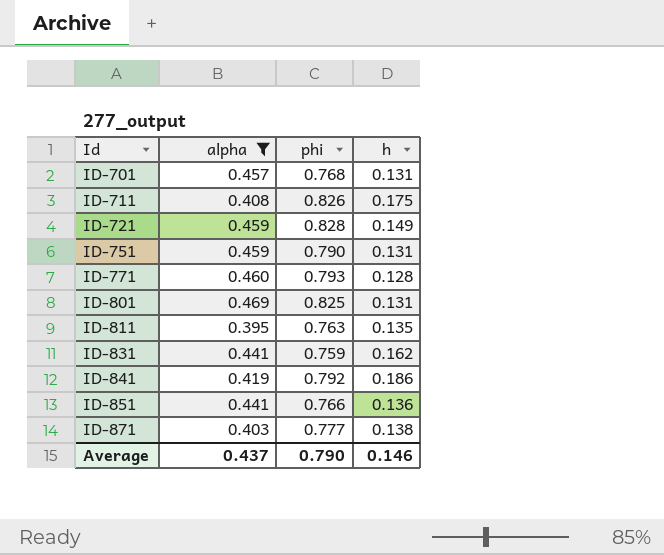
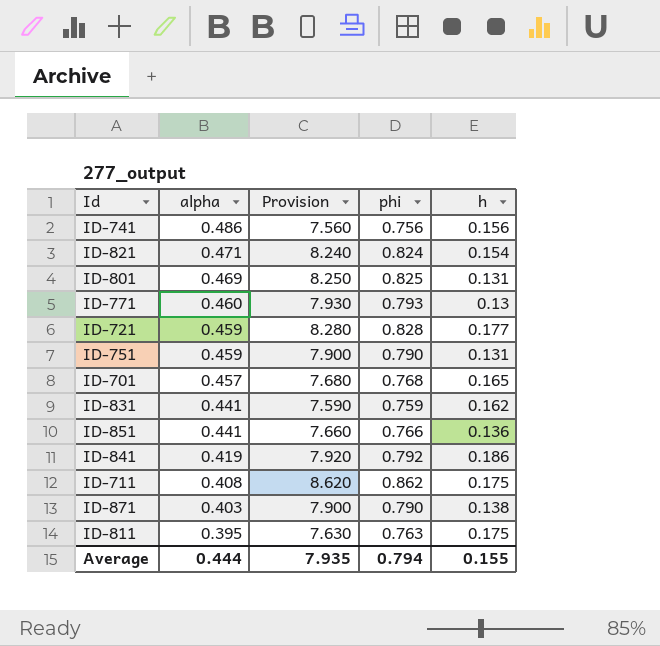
filter: alpha <= 0.469 -> none
row order: Id ascending -> alpha descending
column Provision | formula: none -> [phi] * 10
ID-771 | h: 0.128 -> 0.13
ID-721 | h: 0.149 -> 0.177
ID-701 | h: 0.131 -> 0.165
ID-711 | phi: 0.826 -> 0.862
ID-871 | phi: 0.777 -> 0.790
ID-811 | h: 0.135 -> 0.175
Average | alpha: 0.437 -> 0.444
Average | phi: 0.790 -> 0.794
Average | h: 0.146 -> 0.155

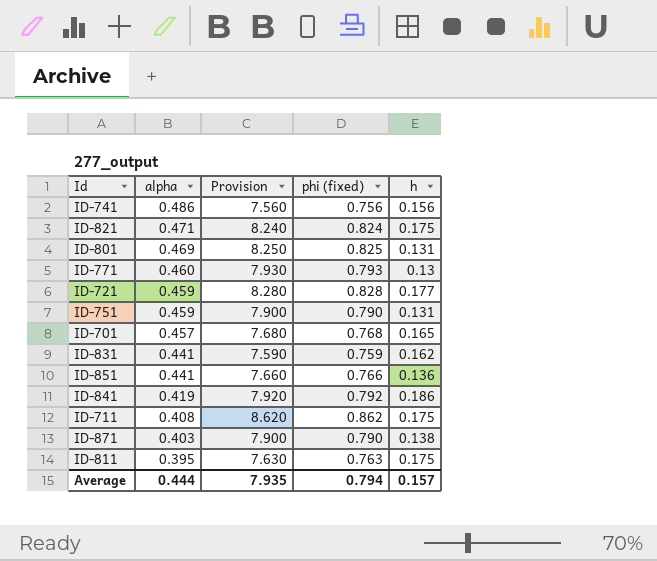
column name: phi -> phi (fixed)
ID-821 | h: 0.154 -> 0.175
Average | h: 0.155 -> 0.157

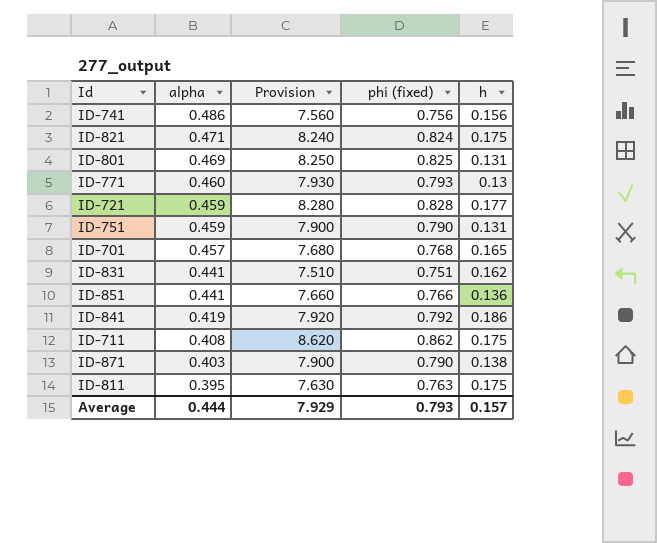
ID-831 | Provision: 7.590 -> 7.510
ID-831 | phi (fixed): 0.759 -> 0.751
Average | Provision: 7.935 -> 7.929
Average | phi (fixed): 0.794 -> 0.793

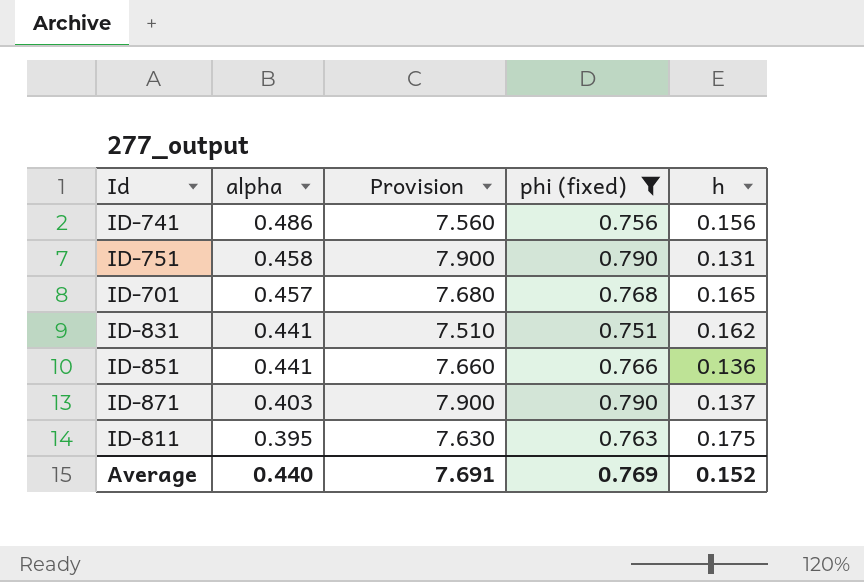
filter: none -> phi (fixed) <= 0.790
ID-751 | alpha: 0.459 -> 0.458
ID-871 | h: 0.138 -> 0.137
Average | alpha: 0.444 -> 0.440
Average | Provision: 7.929 -> 7.691
Average | phi (fixed): 0.793 -> 0.769
Average | h: 0.157 -> 0.152

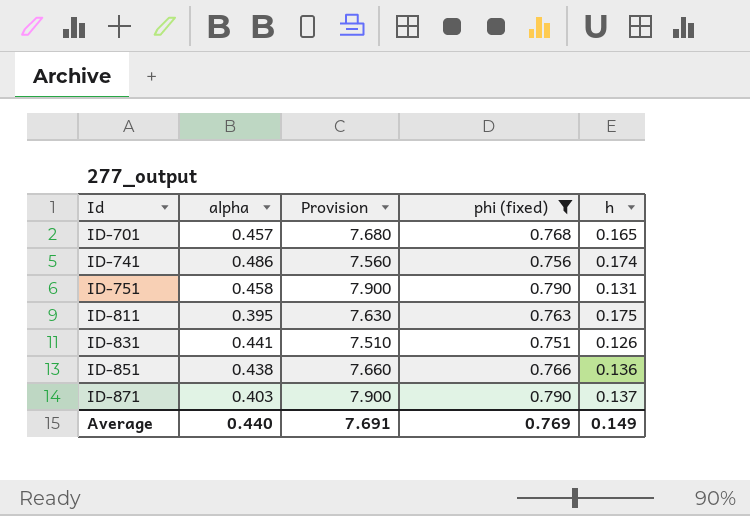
row order: alpha descending -> Id ascending
ID-741 | h: 0.156 -> 0.174
ID-831 | h: 0.162 -> 0.126
ID-851 | alpha: 0.441 -> 0.438
Average | h: 0.152 -> 0.149

